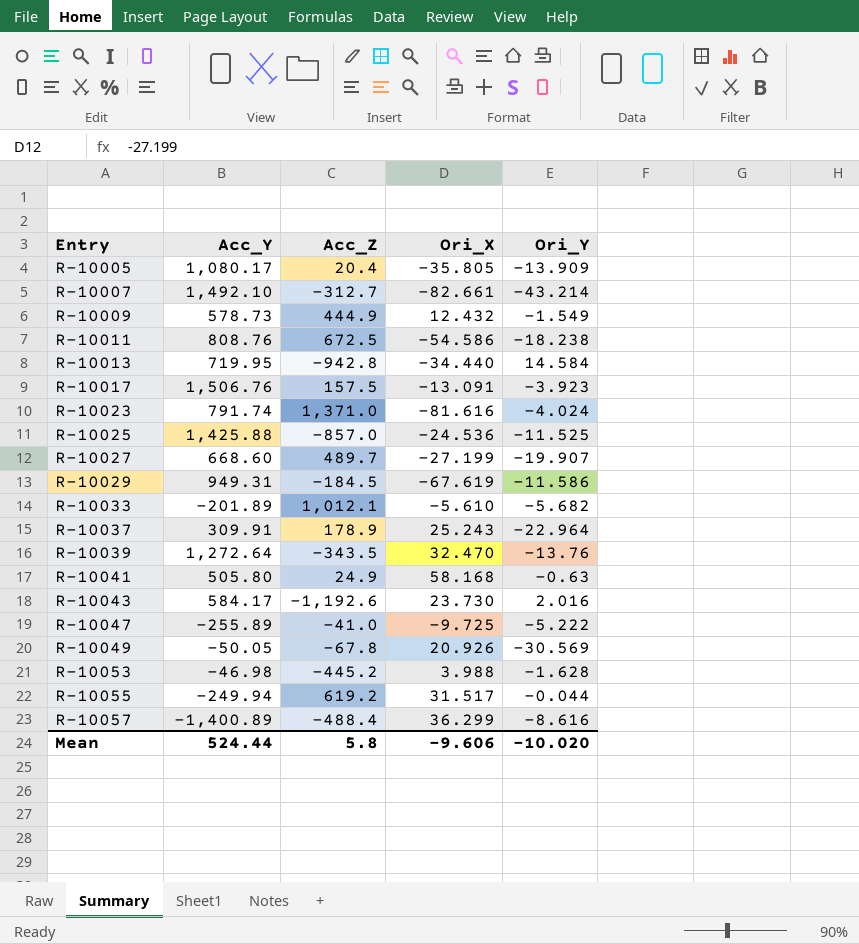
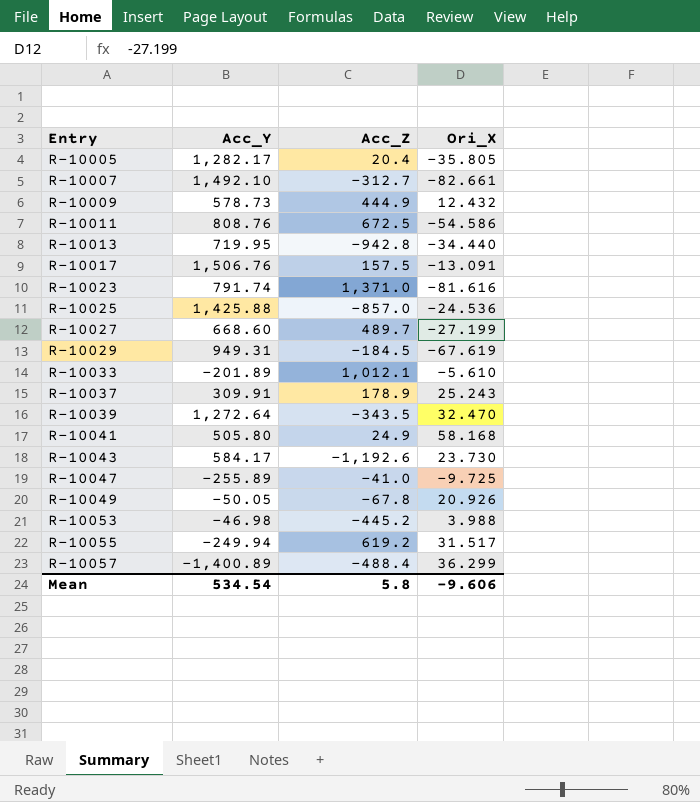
column Ori_Y | position: 5 -> none
R-10005 | Acc_Y: 1,080.17 -> 1,282.17
Mean | Acc_Y: 524.44 -> 534.54

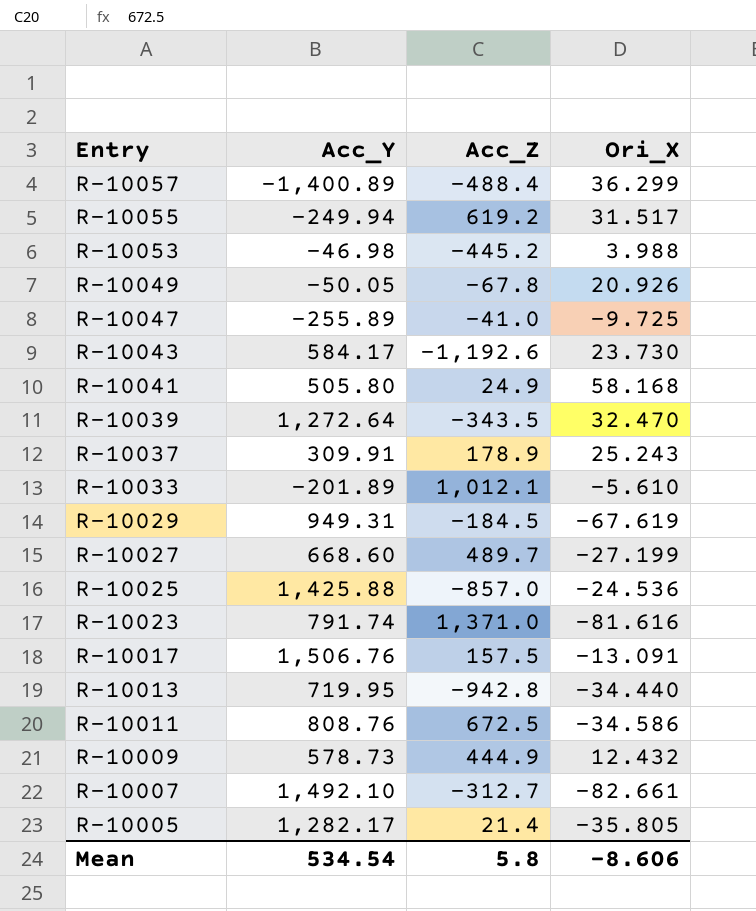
row order: Entry ascending -> Entry descending
R-10011 | Ori_X: -54.586 -> -34.586
R-10005 | Acc_Z: 20.4 -> 21.4
Mean | Ori_X: -9.606 -> -8.606

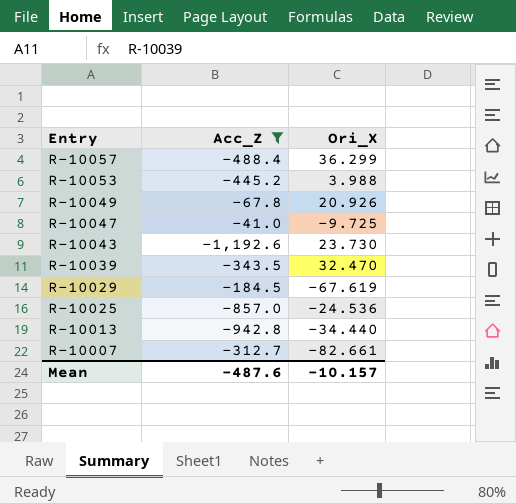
filter: none -> Acc_Z <= -41.0
column Acc_Y | position: 2 -> none
Mean | Acc_Z: 5.8 -> -487.6
Mean | Ori_X: -8.606 -> -10.157

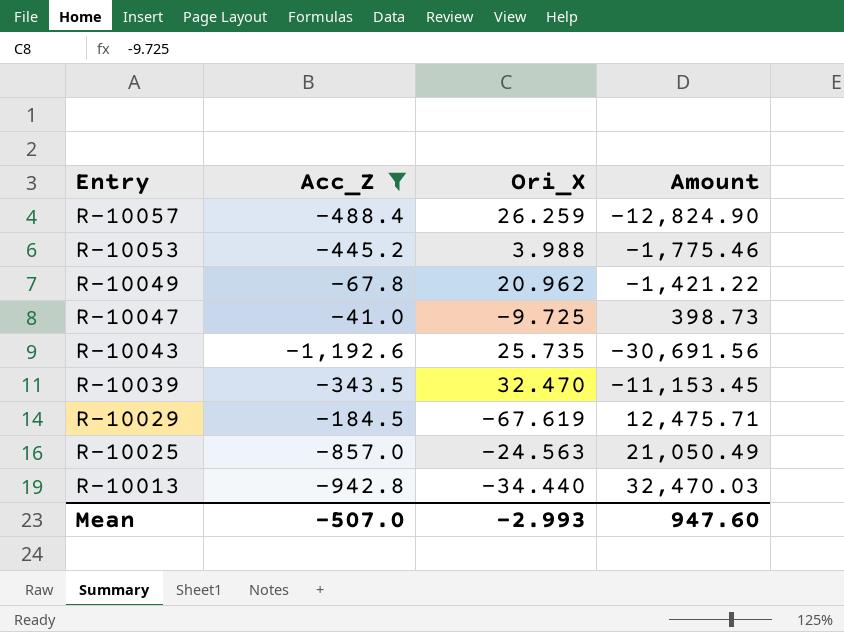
column Amount | formula: none -> [Acc_Z] * [Ori_X]
row R-10007: -312.7 | -82.661 -> none
R-10057 | Ori_X: 36.299 -> 26.259
R-10049 | Ori_X: 20.926 -> 20.962
R-10043 | Ori_X: 23.730 -> 25.735
R-10025 | Ori_X: -24.536 -> -24.563
Mean | Acc_Z: -487.6 -> -507.0
Mean | Ori_X: -10.157 -> -2.993

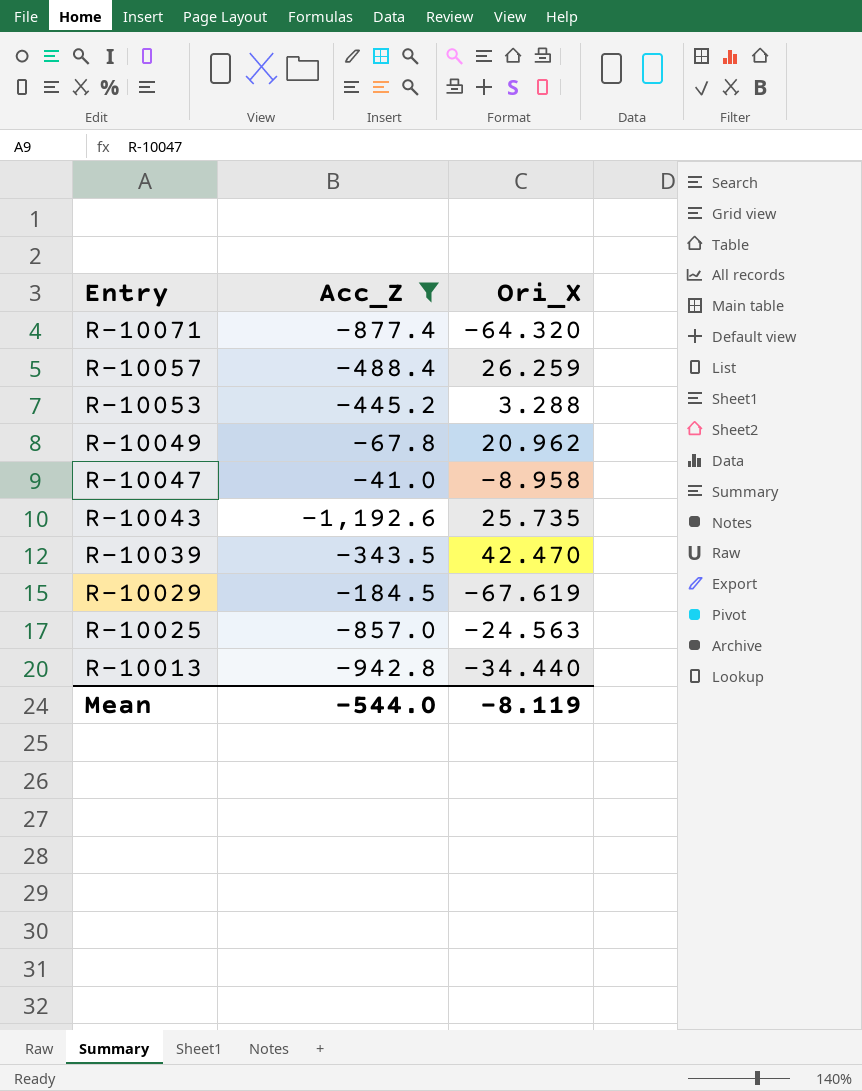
column Amount | formula: [Acc_Z] * [Ori_X] -> none
row R-10071: none -> -877.4 | -64.320
R-10053 | Ori_X: 3.988 -> 3.288
R-10047 | Ori_X: -9.725 -> -8.958
R-10039 | Ori_X: 32.470 -> 42.470
Mean | Acc_Z: -507.0 -> -544.0
Mean | Ori_X: -2.993 -> -8.119

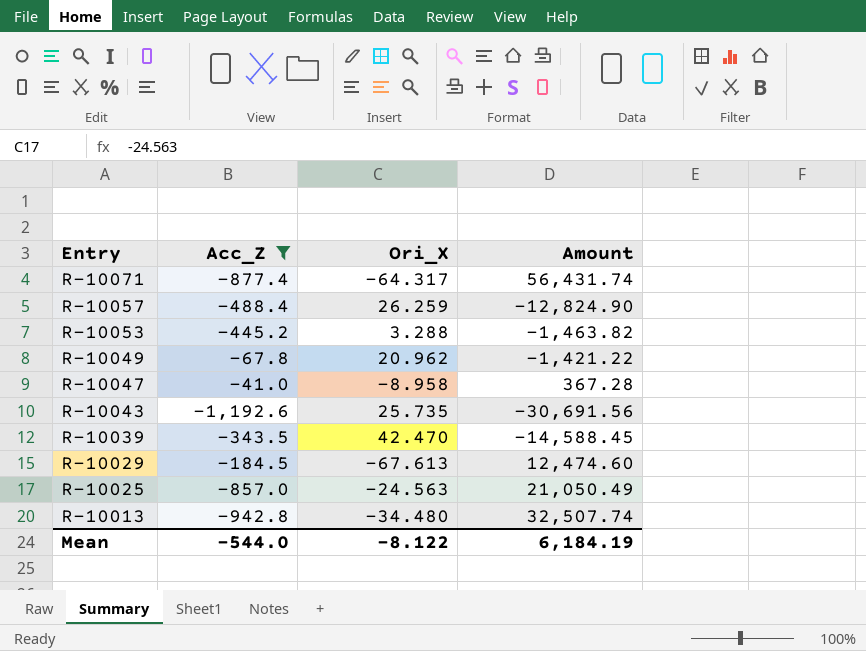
column Amount | formula: none -> [Acc_Z] * [Ori_X]
R-10071 | Ori_X: -64.320 -> -64.317
R-10029 | Ori_X: -67.619 -> -67.613
R-10013 | Ori_X: -34.440 -> -34.480
Mean | Ori_X: -8.119 -> -8.122

